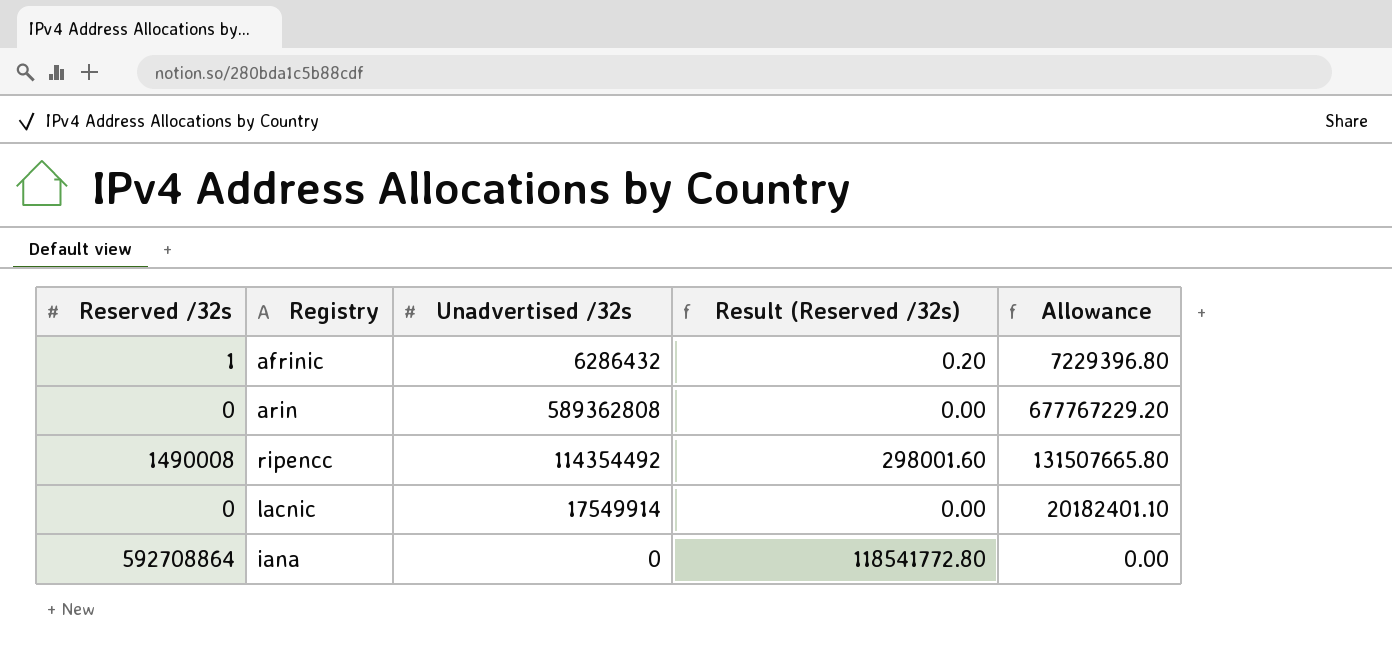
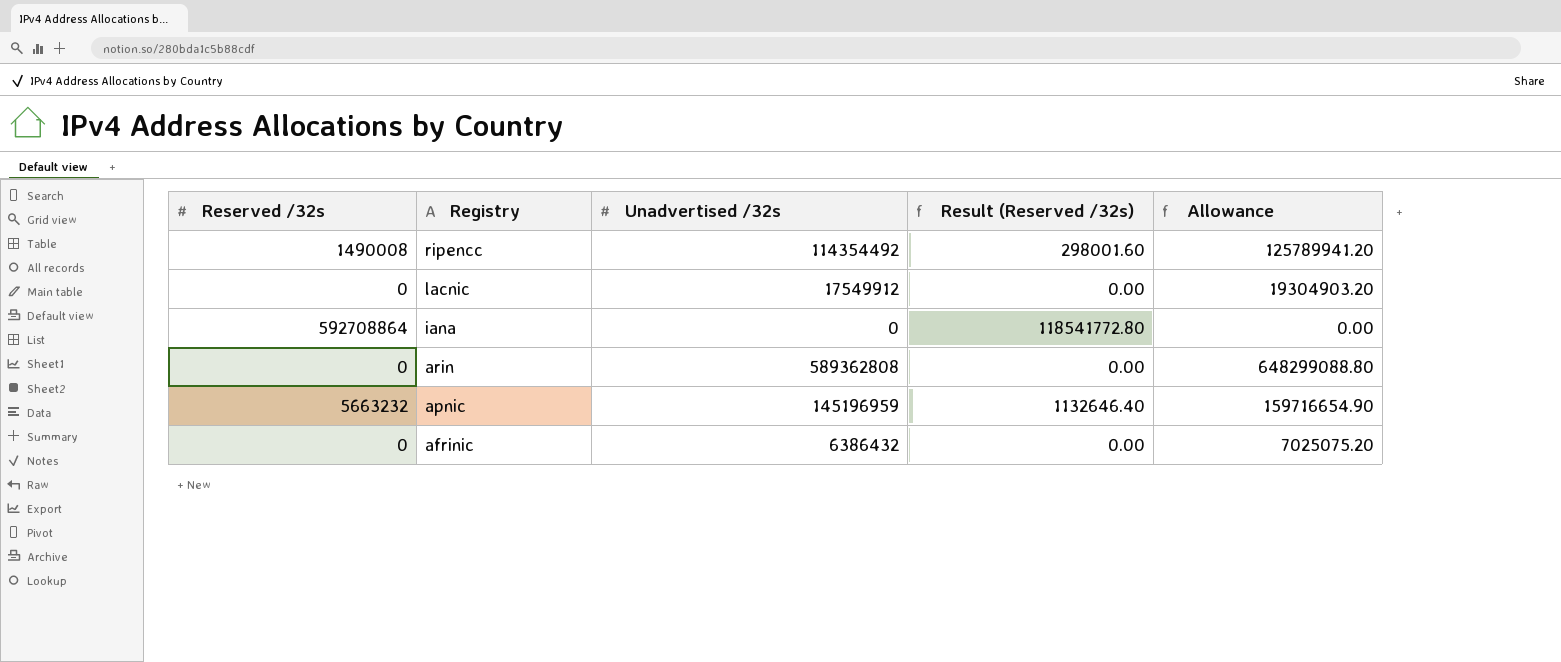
row order: none -> Registry descending
column Allowance | formula: [Unadvertised /32s] * 1.15 -> [Unadvertised /32s] * 1.1
lacnic | Unadvertised /32s: 17549914 -> 17549912
row apnic: none -> 5663232 | 145196959 | 1132646.40 | 159716654.90
afrinic | Reserved /32s: 1 -> 0
afrinic | Unadvertised /32s: 6286432 -> 6386432
afrinic | Result (Reserved /32s): 0.20 -> 0.00

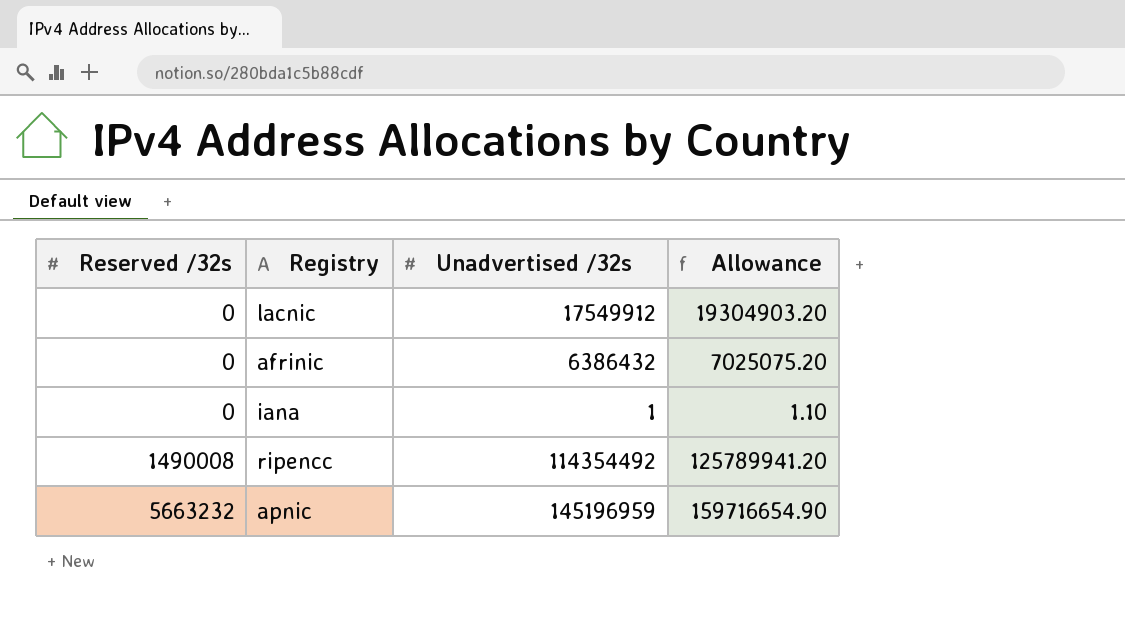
row order: Registry descending -> Reserved /32s ascending
column Result (Reserved /32s) | formula: [Reserved /32s] * 0.2 -> none
row arin: 0 | 589362808 | 0.00 | 648299088.80 -> none
iana | Reserved /32s: 592708864 -> 0
iana | Unadvertised /32s: 0 -> 1
iana | Allowance: 0.00 -> 1.10

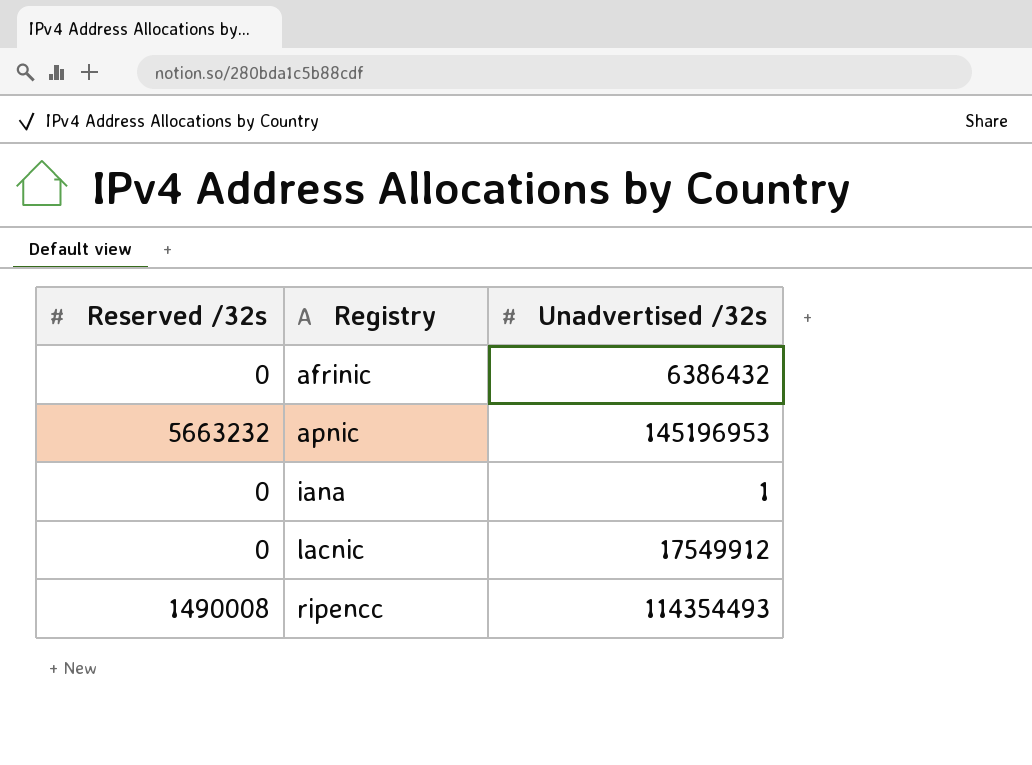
row order: Reserved /32s ascending -> Registry ascending
column Allowance | formula: [Unadvertised /32s] * 1.1 -> none
apnic | Unadvertised /32s: 145196959 -> 145196953
ripencc | Unadvertised /32s: 114354492 -> 114354493

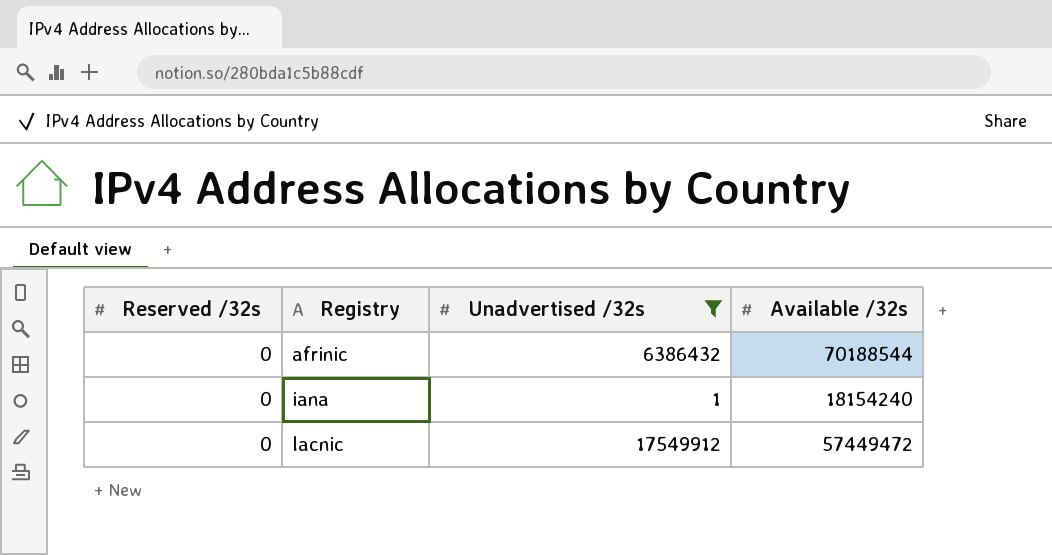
filter: none -> Unadvertised /32s <= 17549912
column Available /32s | position: none -> 4

